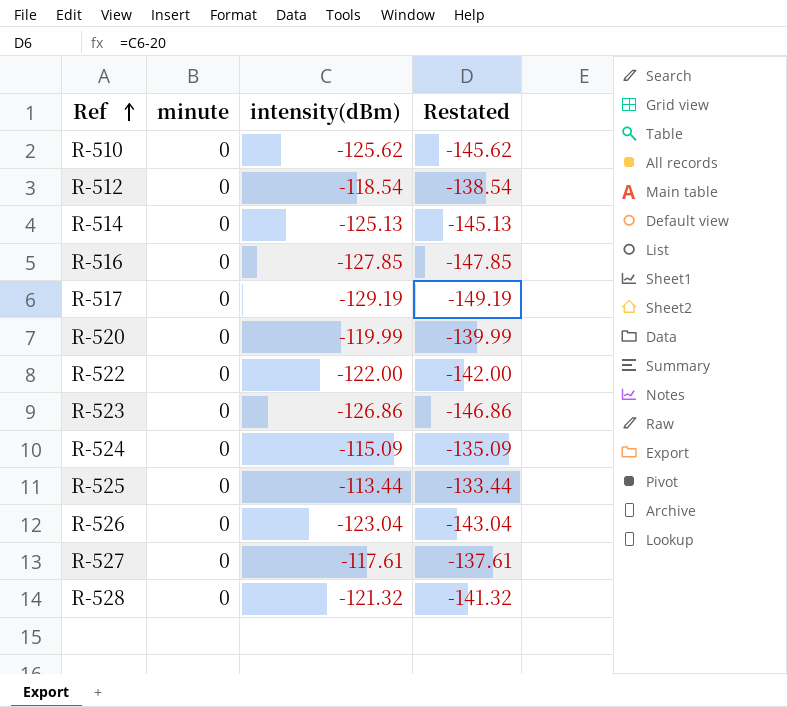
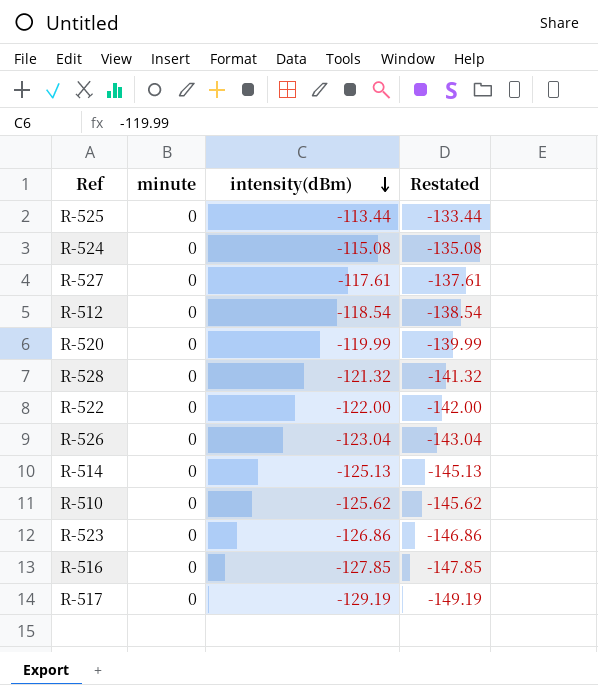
row order: Ref ascending -> intensity(dBm) descending
R-524 | intensity(dBm): -115.09 -> -115.08
R-524 | Restated: -135.09 -> -135.08

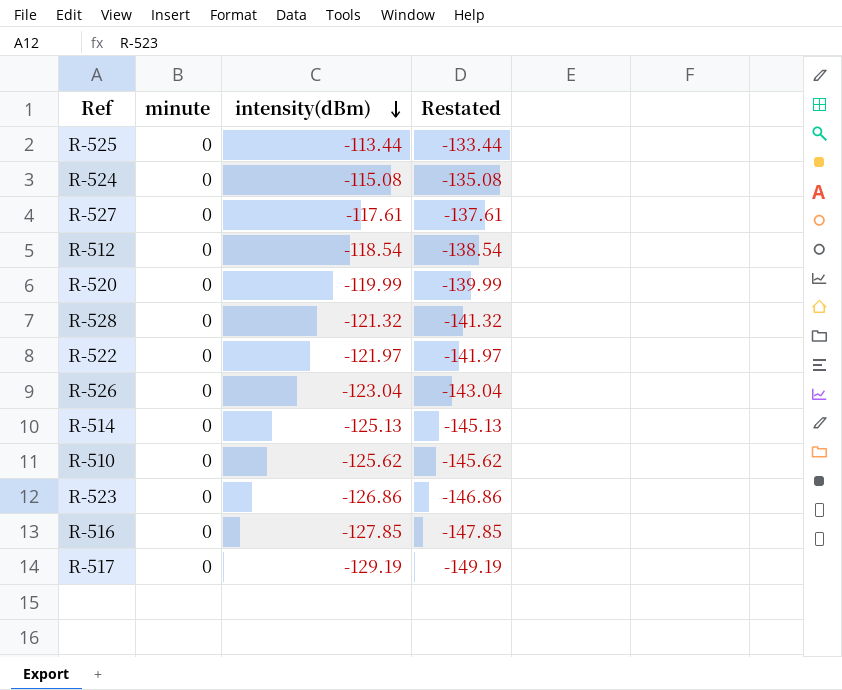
R-522 | intensity(dBm): -122.00 -> -121.97
R-522 | Restated: -142.00 -> -141.97

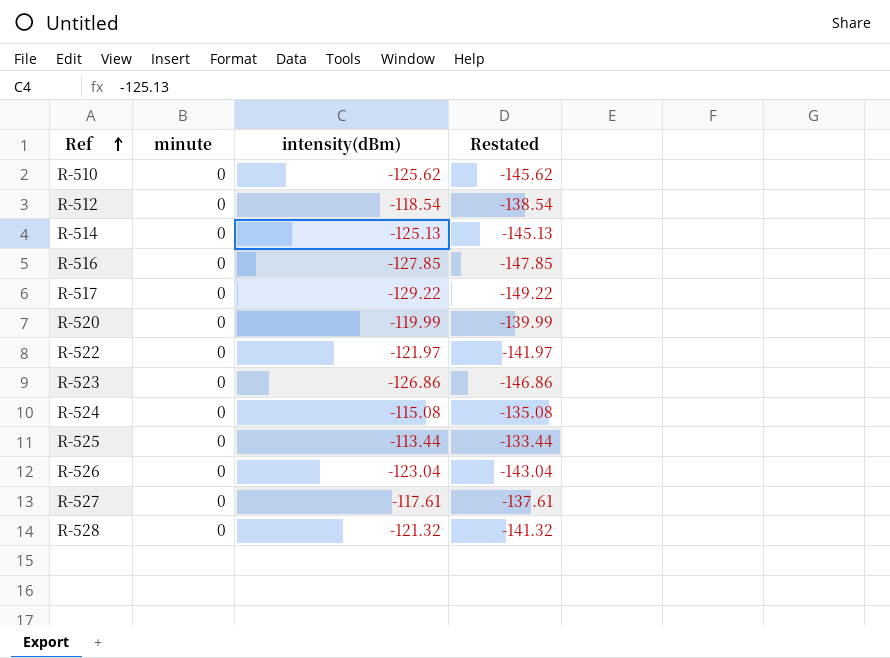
row order: intensity(dBm) descending -> Ref ascending
R-517 | intensity(dBm): -129.19 -> -129.22
R-517 | Restated: -149.19 -> -149.22

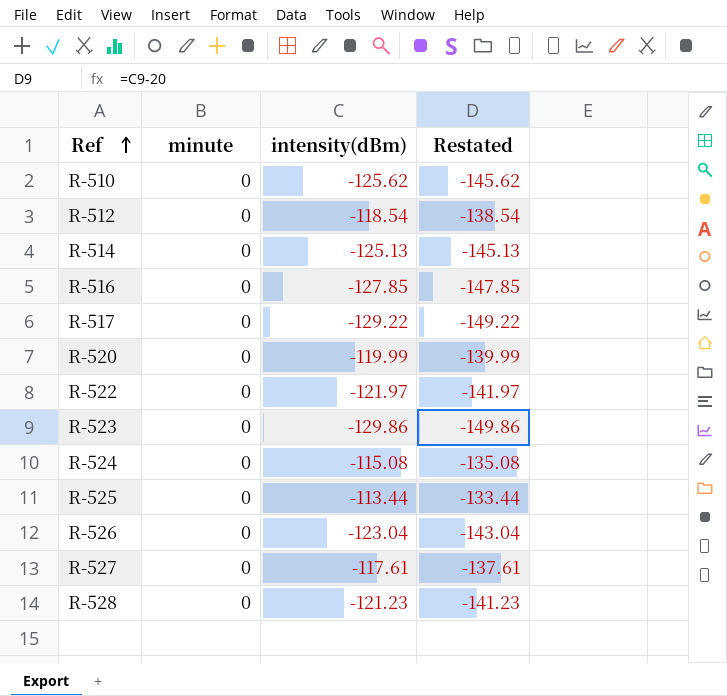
R-523 | intensity(dBm): -126.86 -> -129.86
R-523 | Restated: -146.86 -> -149.86
R-528 | intensity(dBm): -121.32 -> -121.23
R-528 | Restated: -141.32 -> -141.23

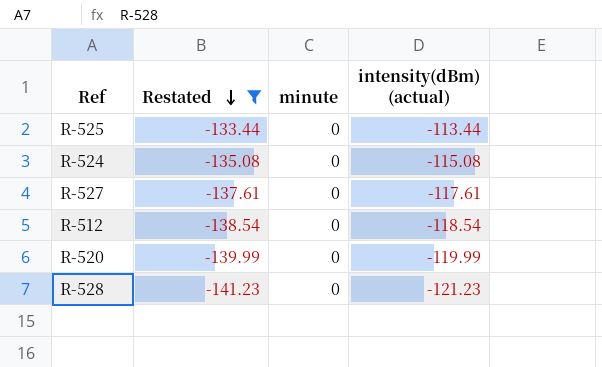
filter: none -> Restated >= -141.23
row order: Ref ascending -> Restated descending
column Restated | position: 4 -> 2
column name: intensity(dBm) -> intensity(dBm) (actual)

